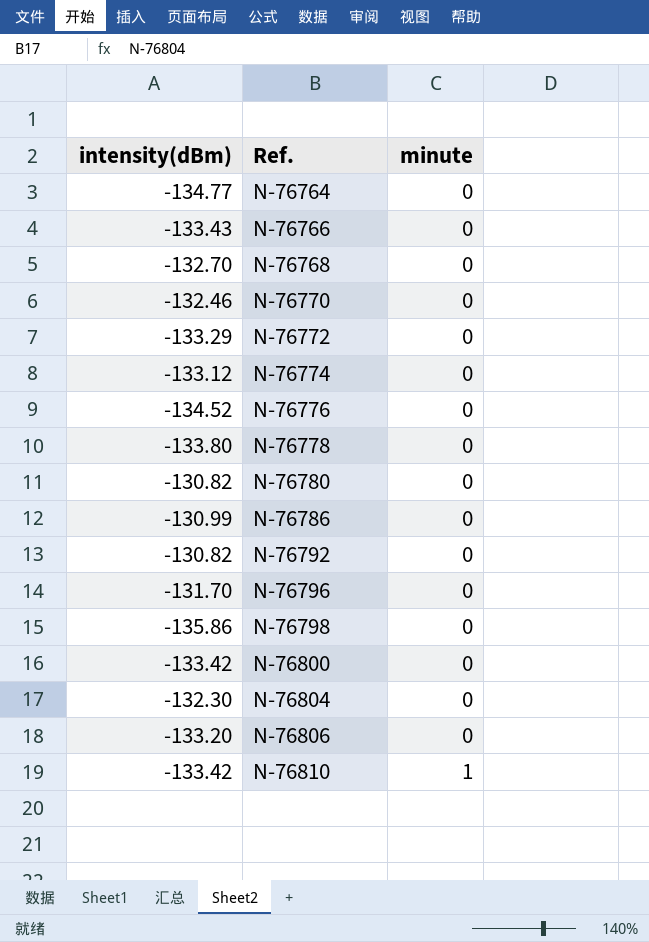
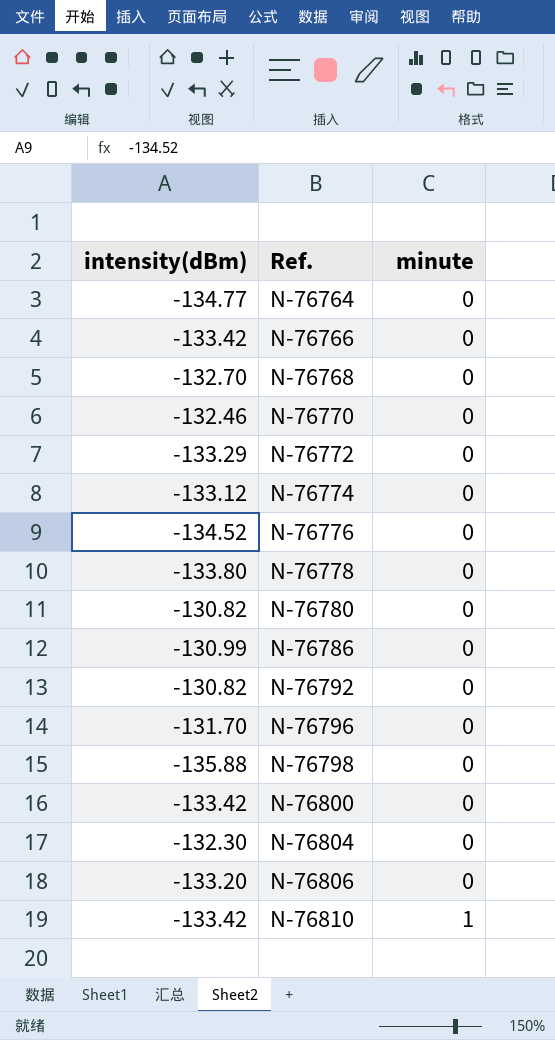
N-76766 | intensity(dBm): -133.43 -> -133.42
N-76798 | intensity(dBm): -135.86 -> -135.88

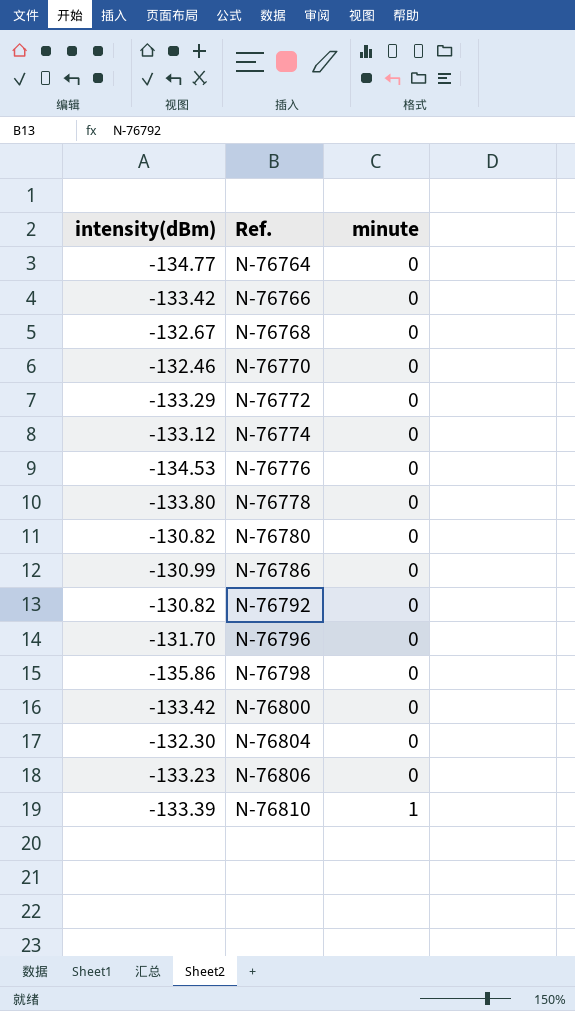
N-76768 | intensity(dBm): -132.70 -> -132.67
N-76776 | intensity(dBm): -134.52 -> -134.53
N-76798 | intensity(dBm): -135.88 -> -135.86
N-76806 | intensity(dBm): -133.20 -> -133.23
N-76810 | intensity(dBm): -133.42 -> -133.39

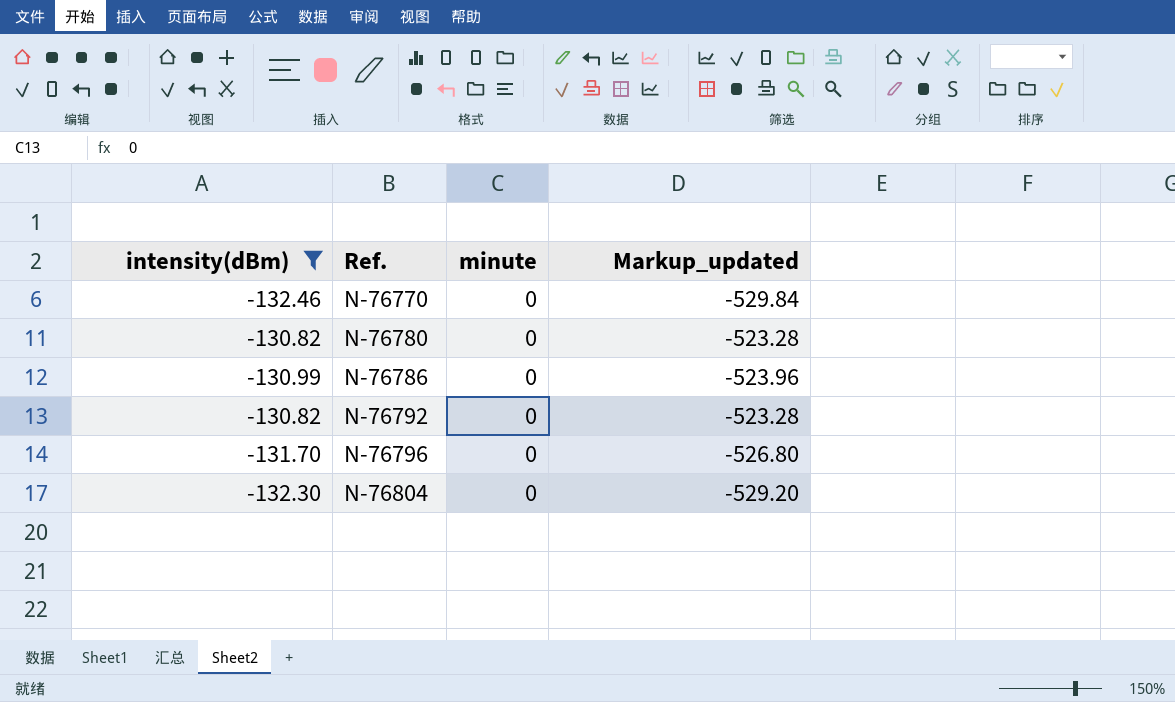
filter: none -> intensity(dBm) >= -132.46
column Markup_updated | formula: none -> [intensity(dBm)] * 4

